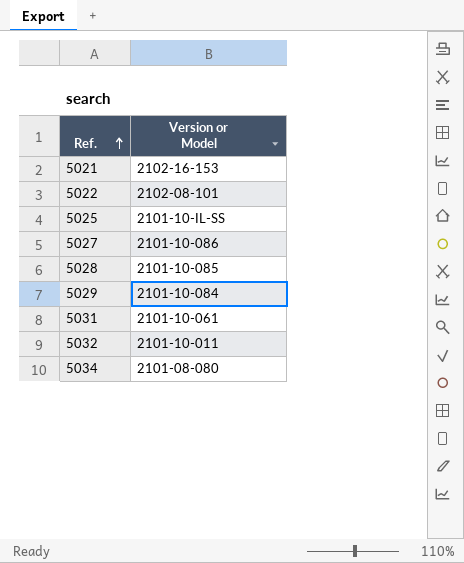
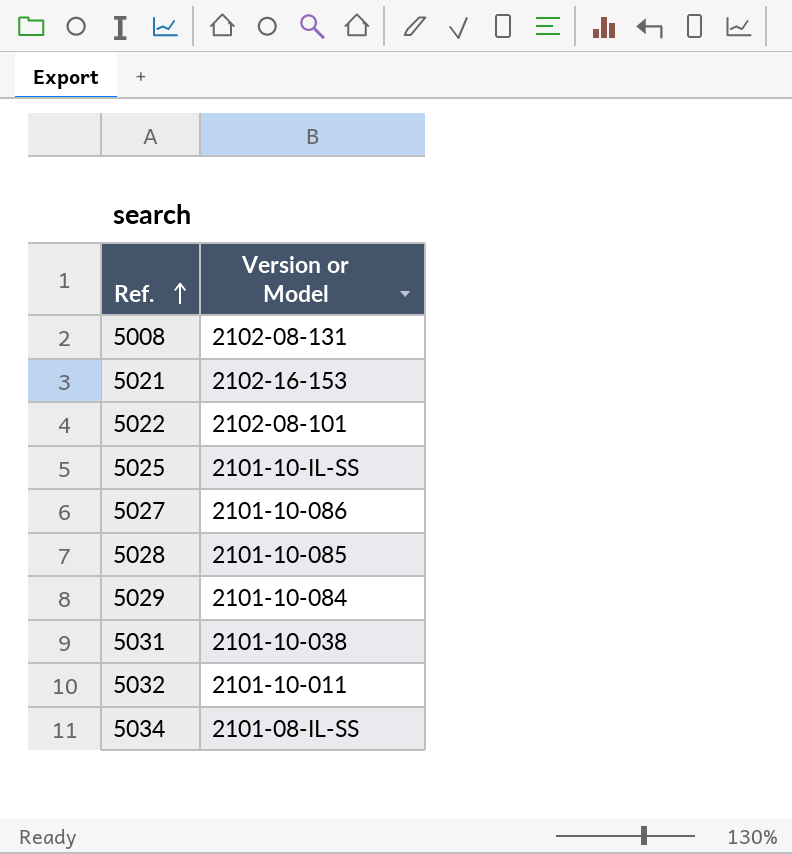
row 5008: none -> 2102-08-131
5031 | Version or Model: 2101-10-061 -> 2101-10-038
5034 | Version or Model: 2101-08-080 -> 2101-08-IL-SS

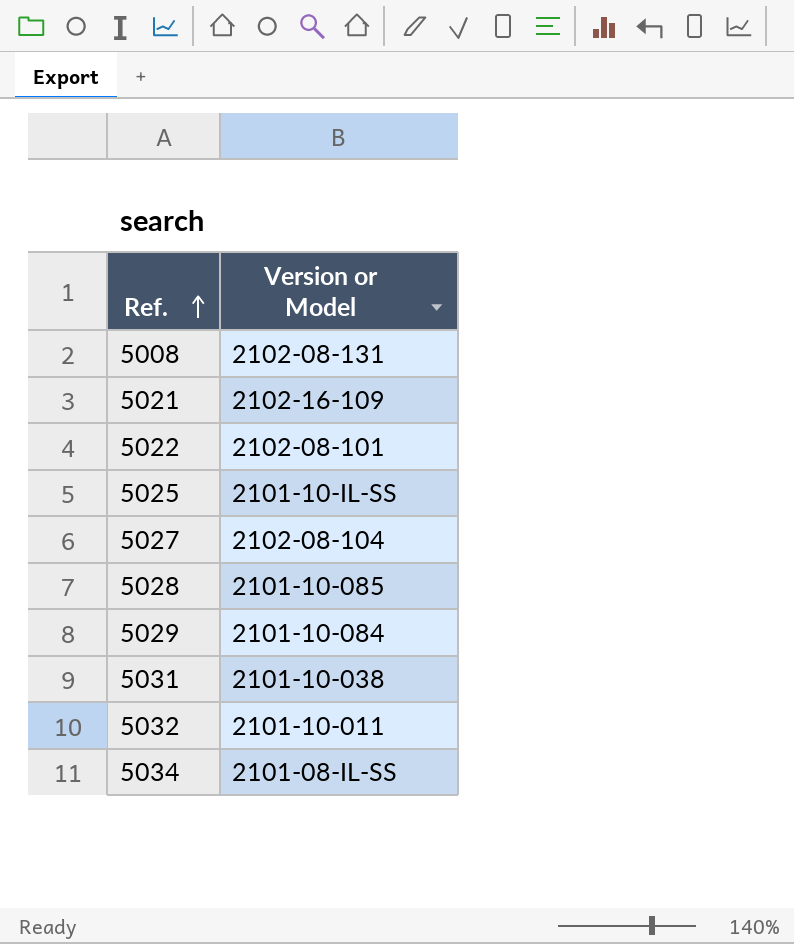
5021 | Version or Model: 2102-16-153 -> 2102-16-109
5027 | Version or Model: 2101-10-086 -> 2102-08-104

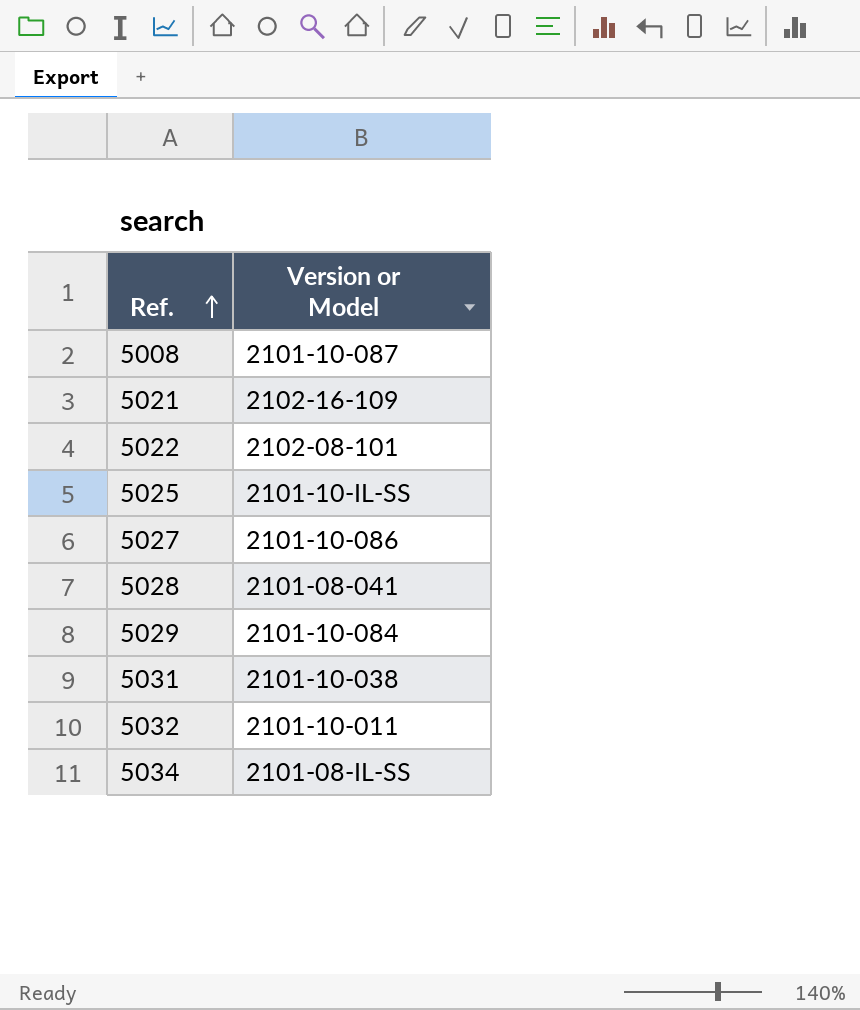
5008 | Version or Model: 2102-08-131 -> 2101-10-087
5027 | Version or Model: 2102-08-104 -> 2101-10-086
5028 | Version or Model: 2101-10-085 -> 2101-08-041

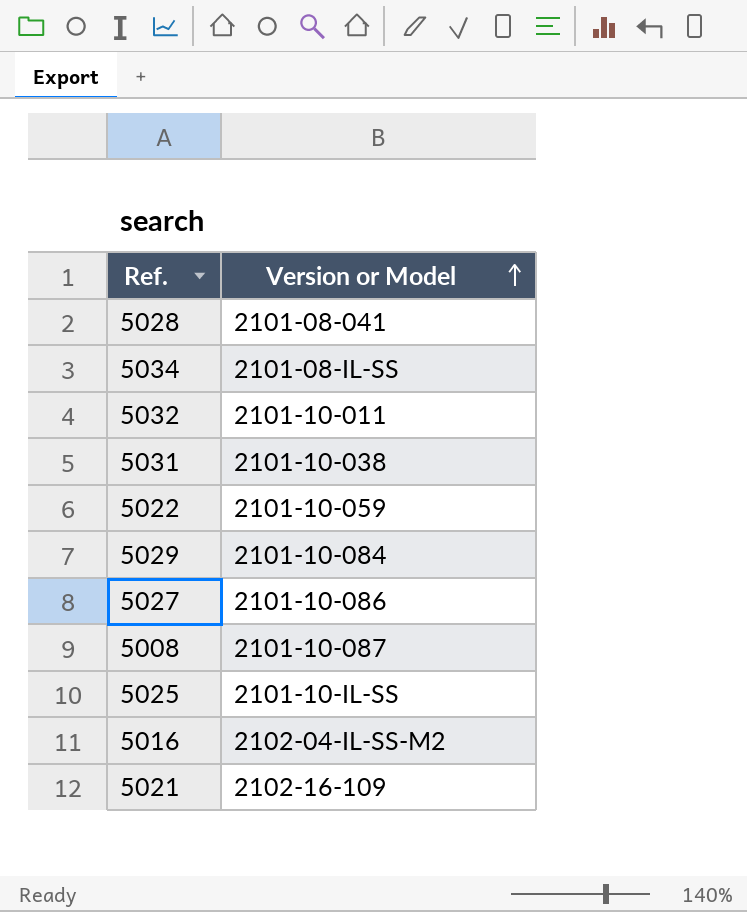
row order: Ref. ascending -> Version or Model ascending
5022 | Version or Model: 2102-08-101 -> 2101-10-059
row 5016: none -> 2102-04-IL-SS-M2

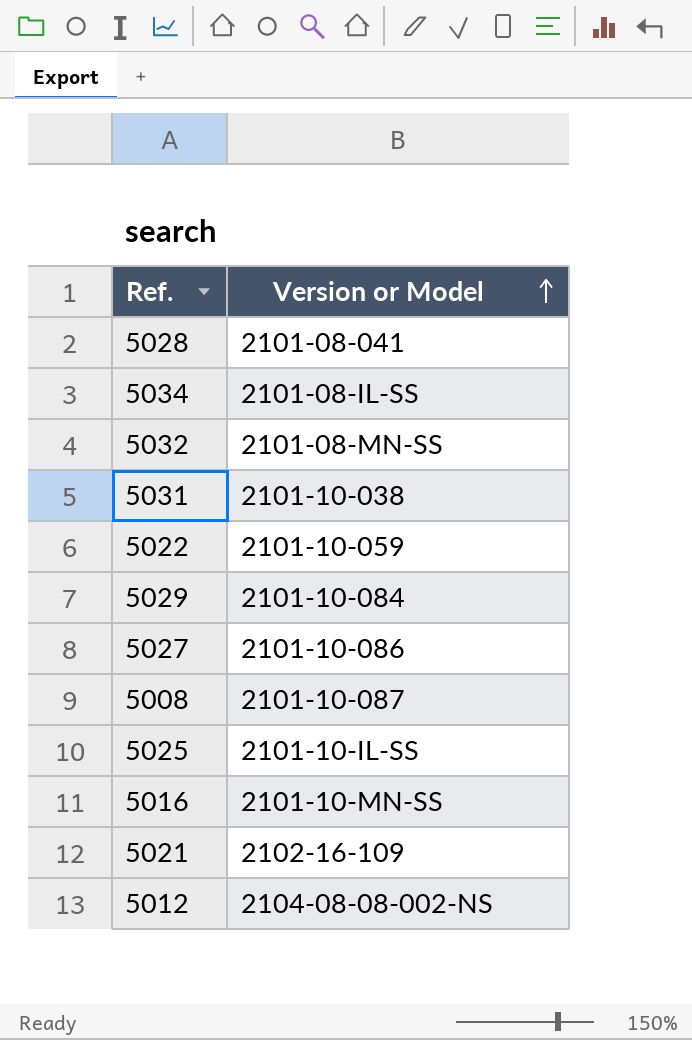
5032 | Version or Model: 2101-10-011 -> 2101-08-MN-SS
5016 | Version or Model: 2102-04-IL-SS-M2 -> 2101-10-MN-SS
row 5012: none -> 2104-08-08-002-NS

